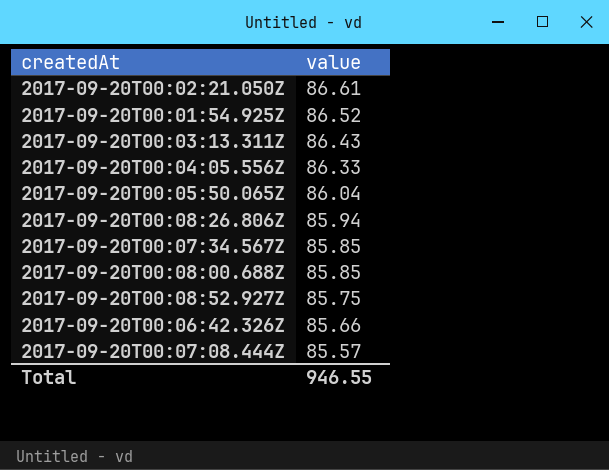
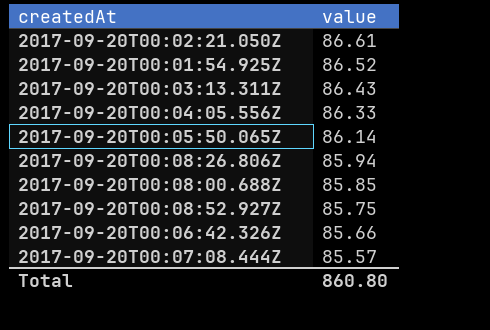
row 2017-09-20T00:07:34.567Z: 85.85 -> none
2017-09-20T00:05:50.065Z | value: 86.04 -> 86.14
Total | value: 946.55 -> 860.80

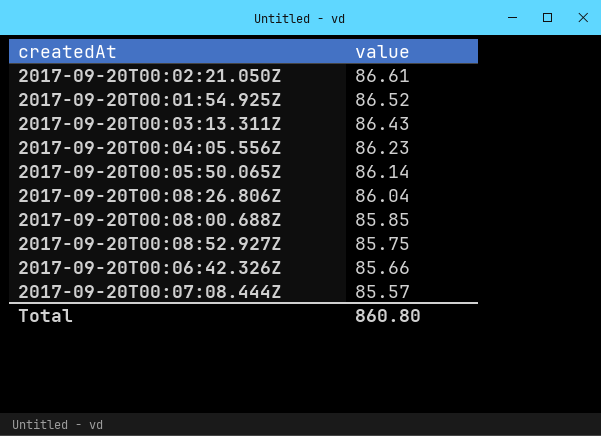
2017-09-20T00:04:05.556Z | value: 86.33 -> 86.23
2017-09-20T00:08:26.806Z | value: 85.94 -> 86.04

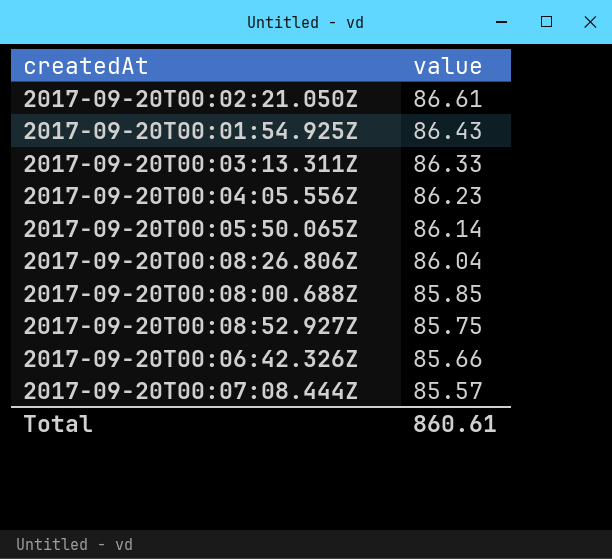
2017-09-20T00:01:54.925Z | value: 86.52 -> 86.43
2017-09-20T00:03:13.311Z | value: 86.43 -> 86.33
Total | value: 860.80 -> 860.61

